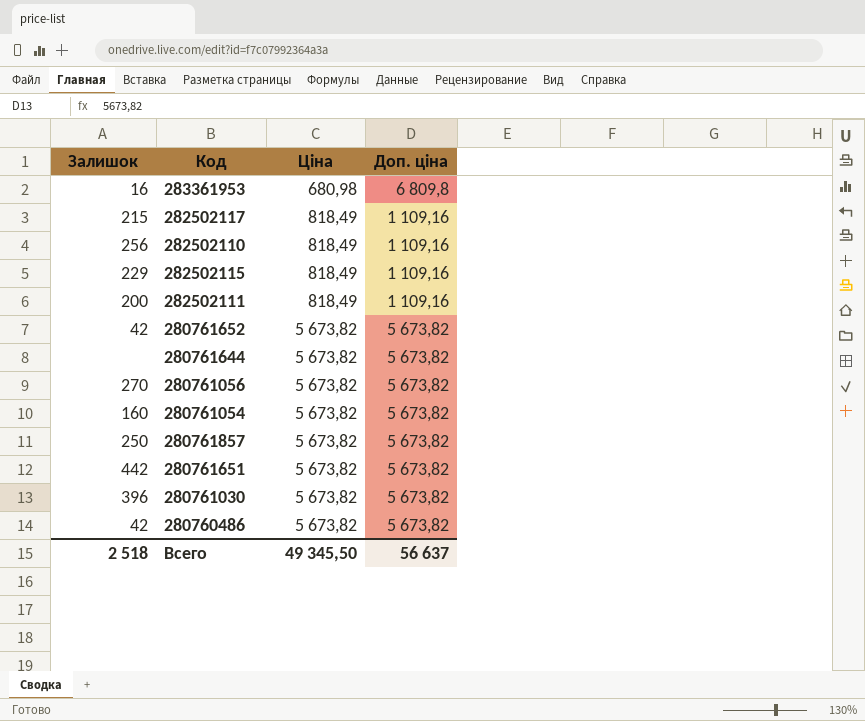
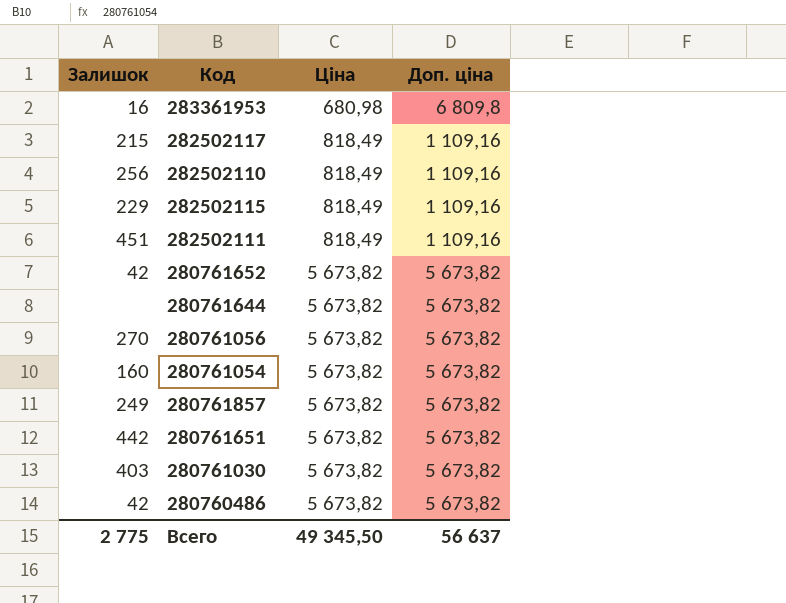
282502111 | Залишок: 200 -> 451
280761857 | Залишок: 250 -> 249
280761030 | Залишок: 396 -> 403
Всего | Залишок: 2 518 -> 2 775

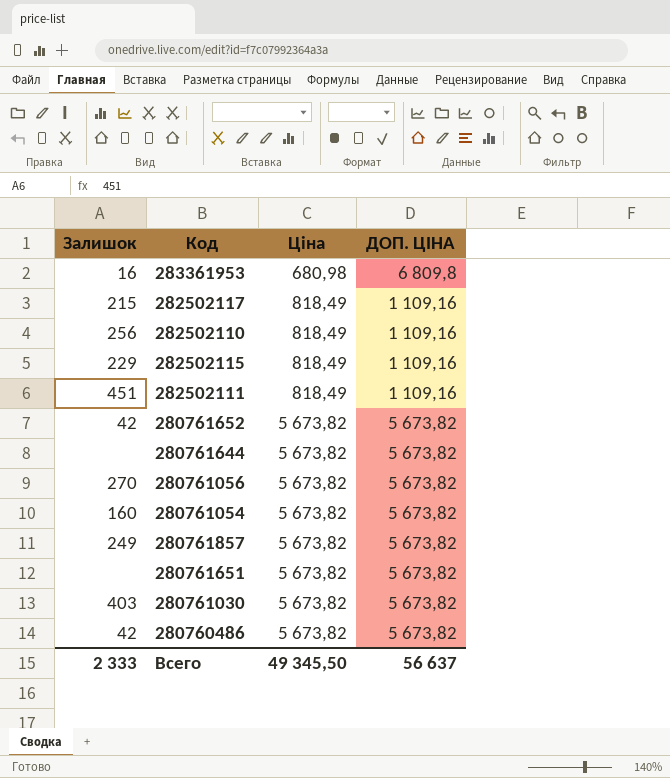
column name: Доп. ціна -> ДОП. ЦІНА
280761651 | Залишок: 442 -> none
Всего | Залишок: 2 775 -> 2 333

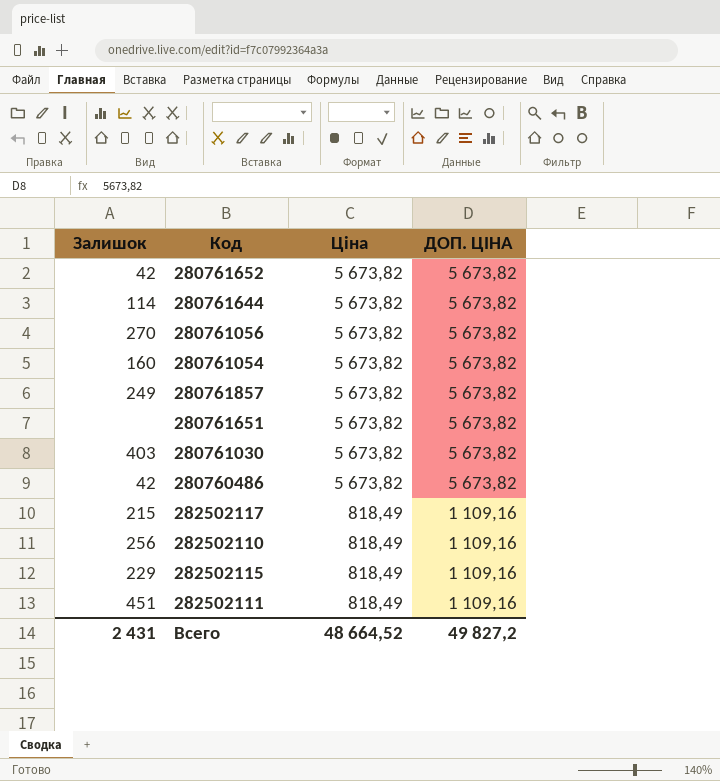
row order: Ціна ascending -> Ціна descending
row 283361953: 16 | 680,98 | 6 809,8 -> none
280761644 | Залишок: none -> 114
Всего | Залишок: 2 333 -> 2 431
Всего | Ціна: 49 345,50 -> 48 664,52
Всего | ДОП. ЦІНА: 56 637 -> 49 827,2

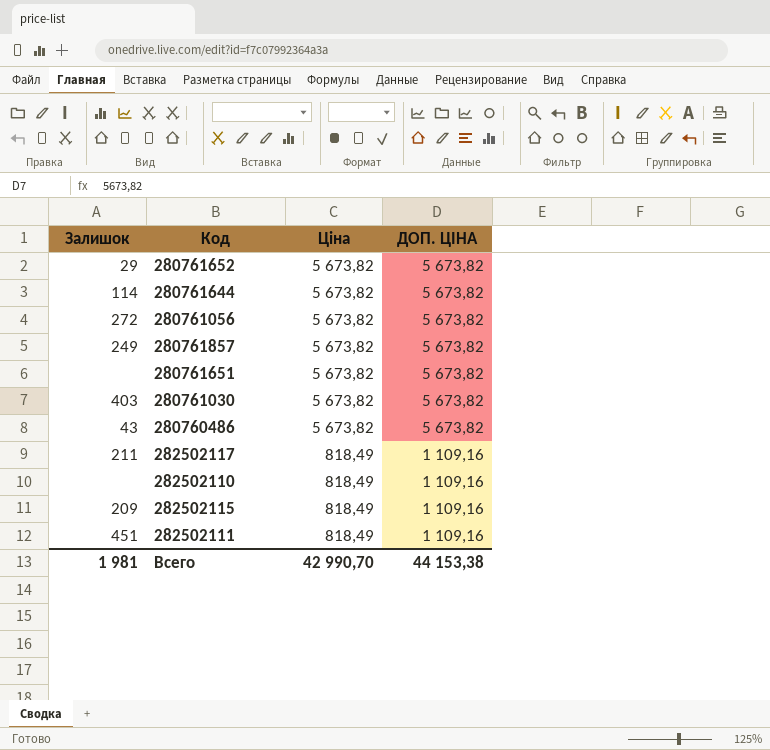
row 280761054: 160 | 5 673,82 | 5 673,82 -> none
280761652 | Залишок: 42 -> 29
280761056 | Залишок: 270 -> 272
280760486 | Залишок: 42 -> 43
282502117 | Залишок: 215 -> 211
282502110 | Залишок: 256 -> none
282502115 | Залишок: 229 -> 209
Всего | Залишок: 2 431 -> 1 981
Всего | Ціна: 48 664,52 -> 42 990,70
Всего | ДОП. ЦІНА: 49 827,2 -> 44 153,38

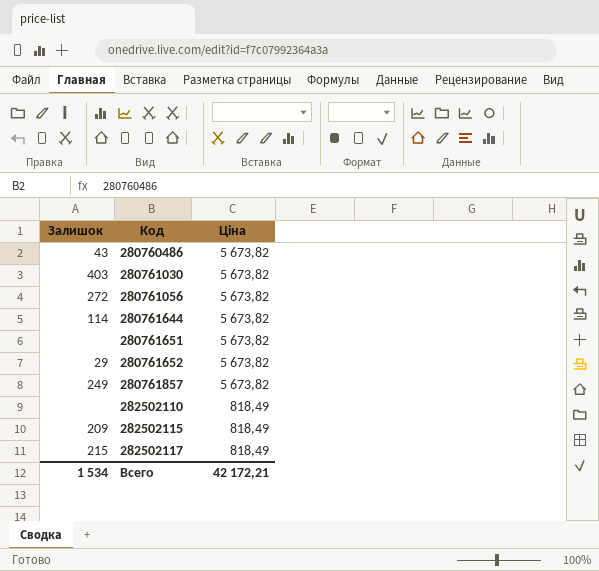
row order: Ціна descending -> Код ascending
column ДОП. ЦІНА | position: 4 -> none
row 282502111: 451 | 818,49 | 1 109,16 -> none
282502117 | Залишок: 211 -> 215
Всего | Залишок: 1 981 -> 1 534
Всего | Ціна: 42 990,70 -> 42 172,21

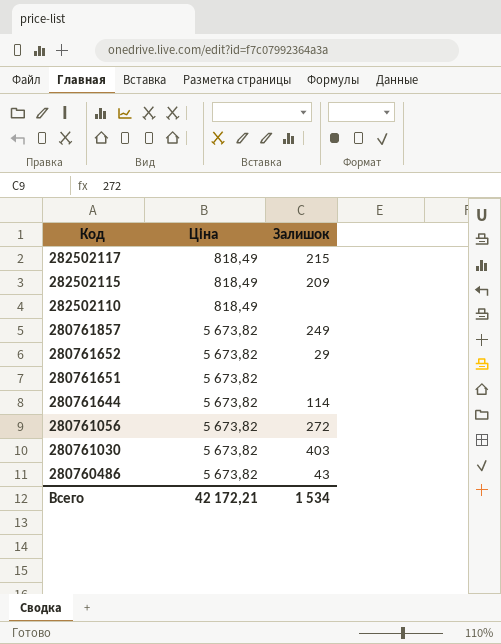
row order: Код ascending -> Код descending
column Залишок | position: 1 -> 3

